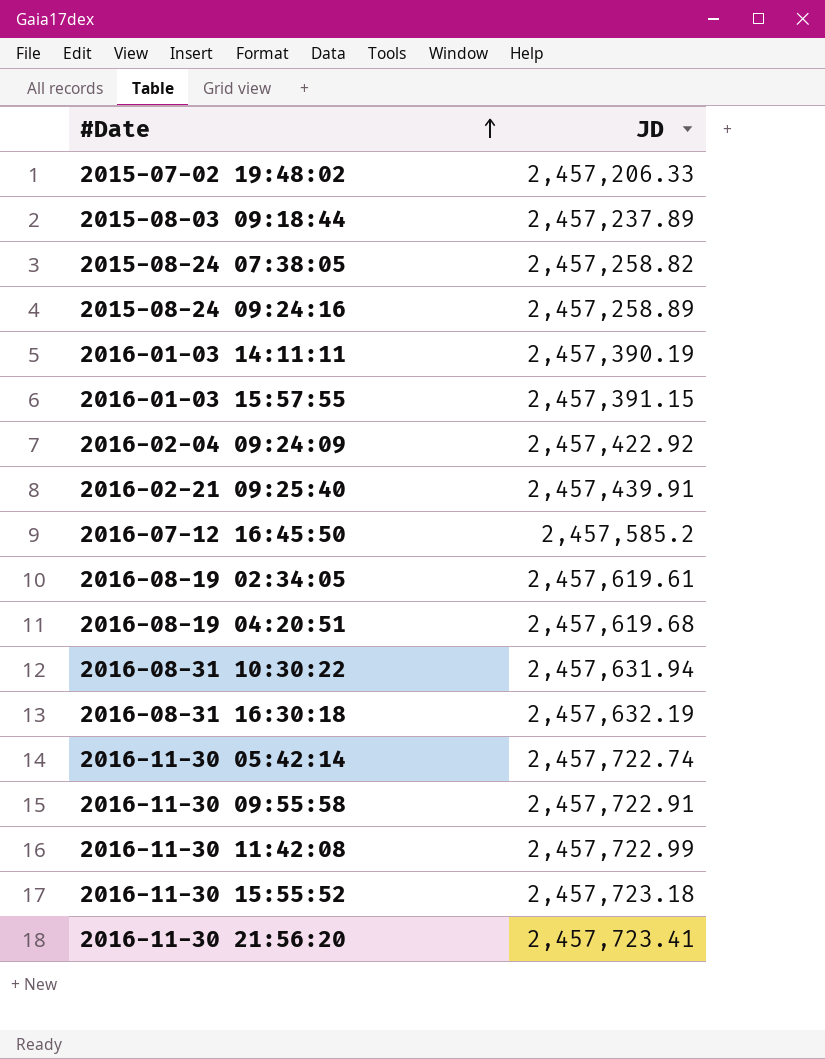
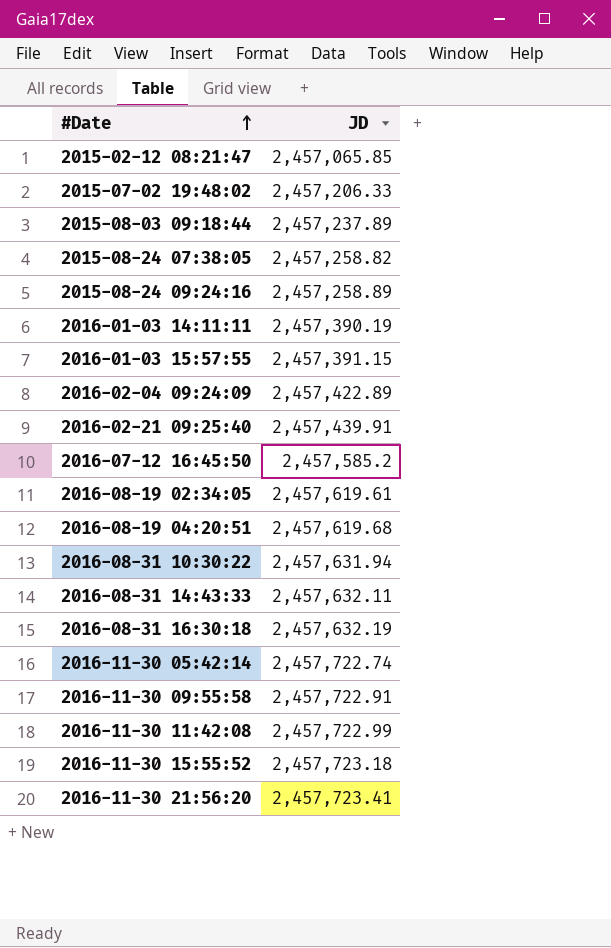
row 2015-02-12 08:21:47: none -> 2,457,065.85
2016-02-04 09:24:09 | JD: 2,457,422.92 -> 2,457,422.89
row 2016-08-31 14:43:33: none -> 2,457,632.11

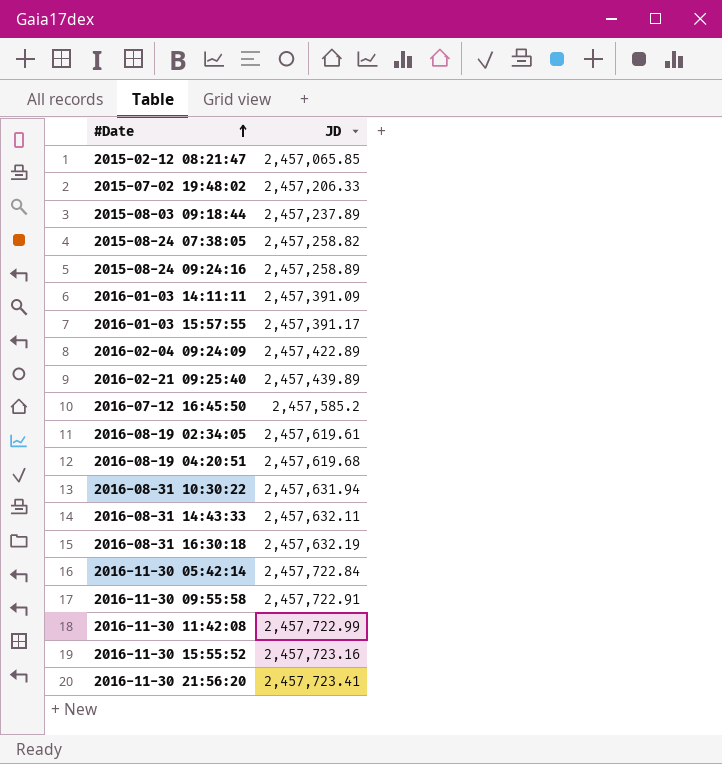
2016-01-03 14:11:11 | JD: 2,457,390.19 -> 2,457,391.09
2016-01-03 15:57:55 | JD: 2,457,391.15 -> 2,457,391.17
2016-02-21 09:25:40 | JD: 2,457,439.91 -> 2,457,439.89
2016-11-30 05:42:14 | JD: 2,457,722.74 -> 2,457,722.84
2016-11-30 15:55:52 | JD: 2,457,723.18 -> 2,457,723.16

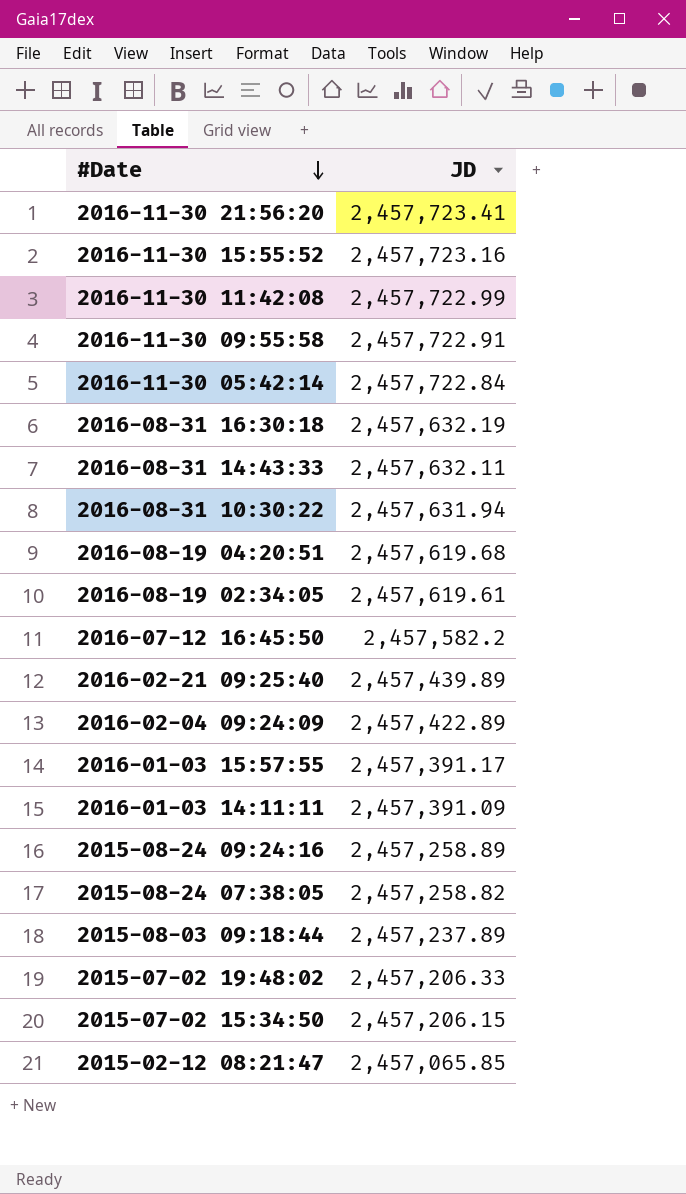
row order: #Date ascending -> #Date descending
2016-07-12 16:45:50 | JD: 2,457,585.2 -> 2,457,582.2
row 2015-07-02 15:34:50: none -> 2,457,206.15

